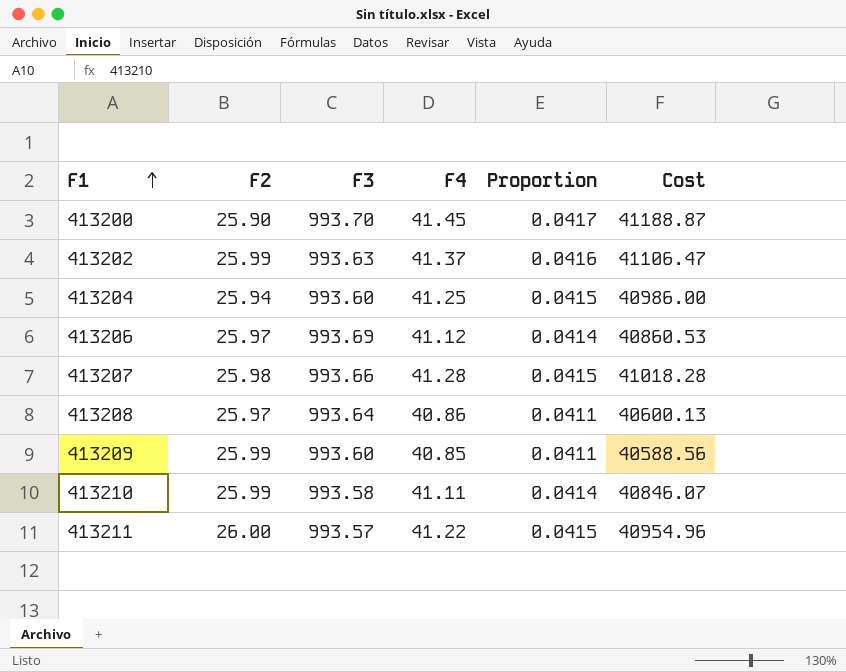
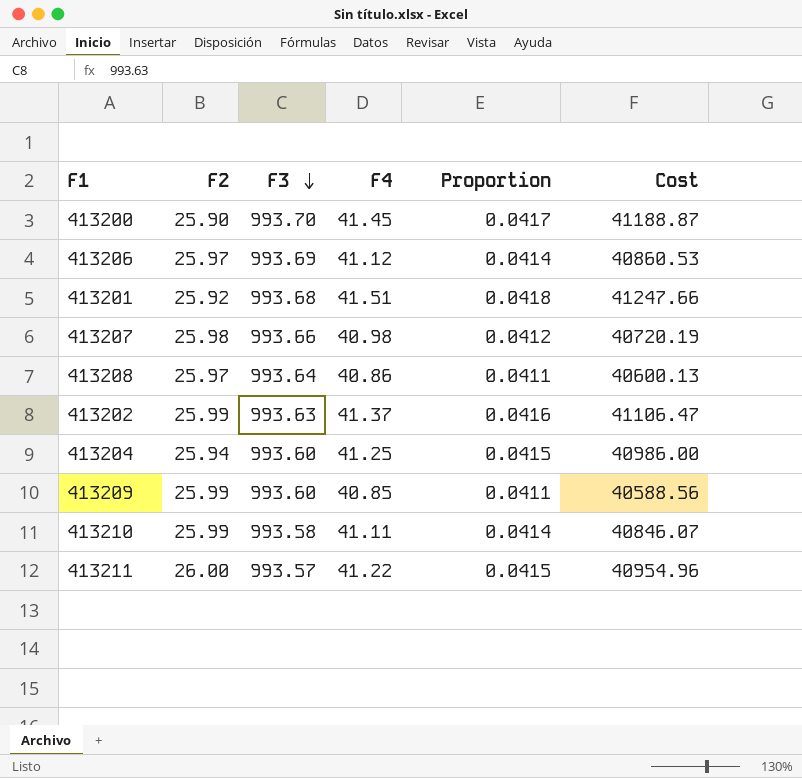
row order: F1 ascending -> F3 descending
row 413201: none -> 25.92 | 993.68 | 41.51 | 0.0418 | 41247.66
413207 | F4: 41.28 -> 40.98
413207 | Proportion: 0.0415 -> 0.0412
413207 | Cost: 41018.28 -> 40720.19

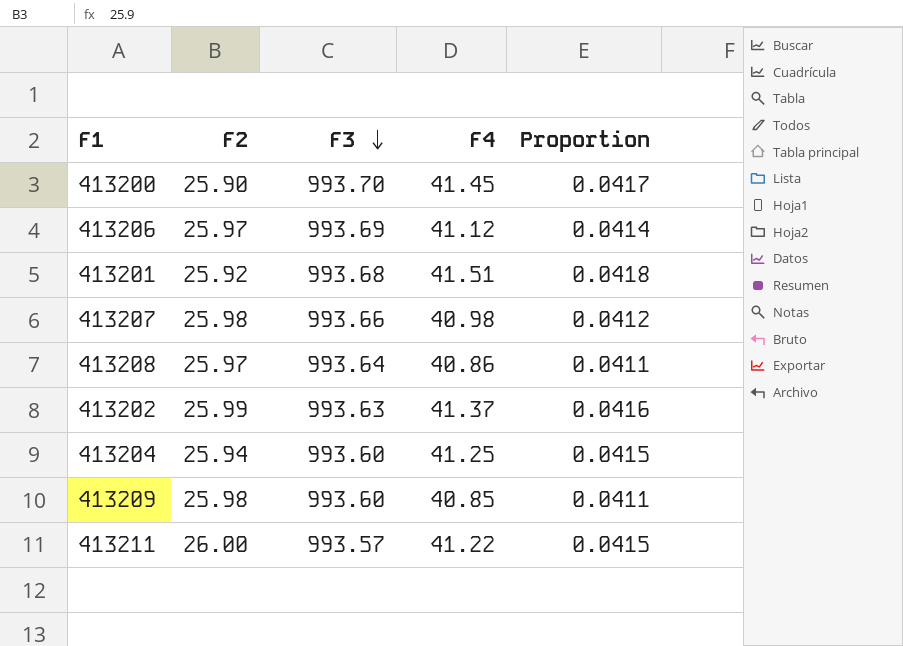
column Cost | formula: [F3] * [F4] -> none
row 413210: 25.99 | 993.58 | 41.11 | 0.0414 | 40846.07 -> none
413209 | F2: 25.99 -> 25.98

